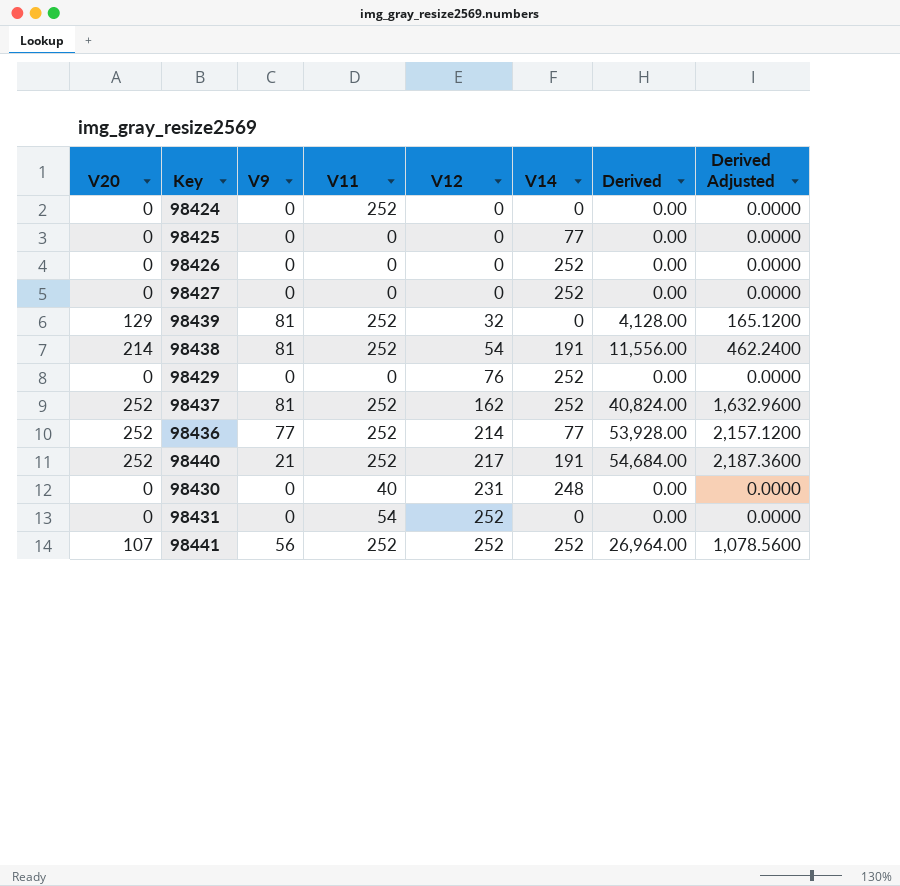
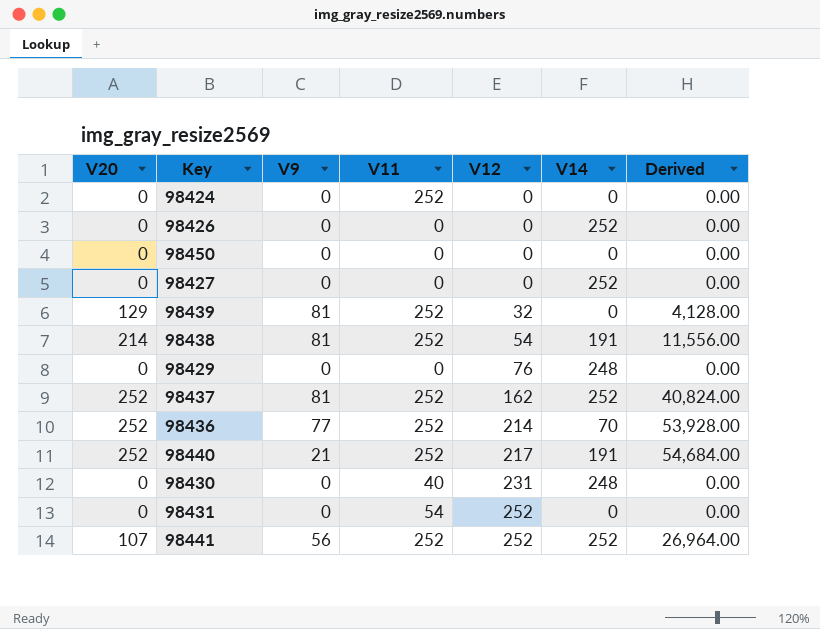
column Derived Adjusted | formula: [Derived] * 0.04 -> none
row 98425: 0 | 0 | 0 | 0 | 77 | 0.00 | 0.0000 -> none
row 98450: none -> 0 | 0 | 0 | 0 | 0 | 0.00
98429 | V14: 252 -> 248
98436 | V14: 77 -> 70

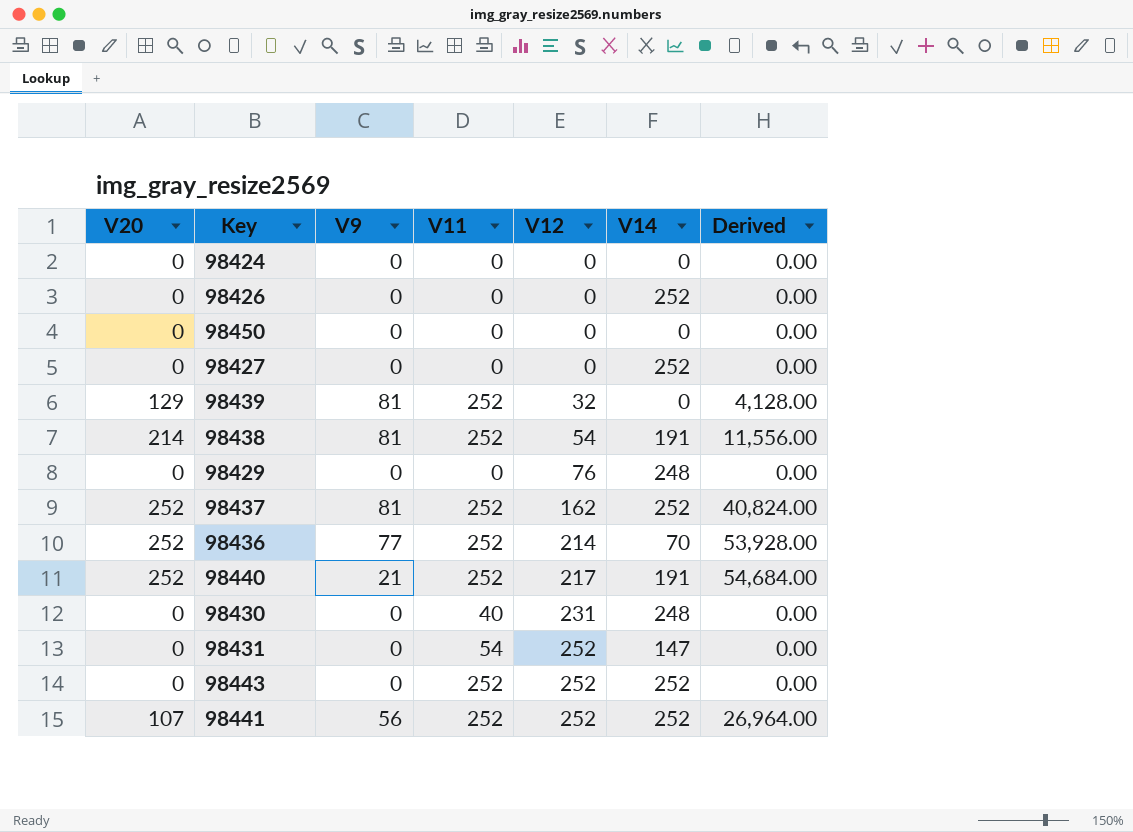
98424 | V11: 252 -> 0
98431 | V14: 0 -> 147
row 98443: none -> 0 | 0 | 252 | 252 | 252 | 0.00

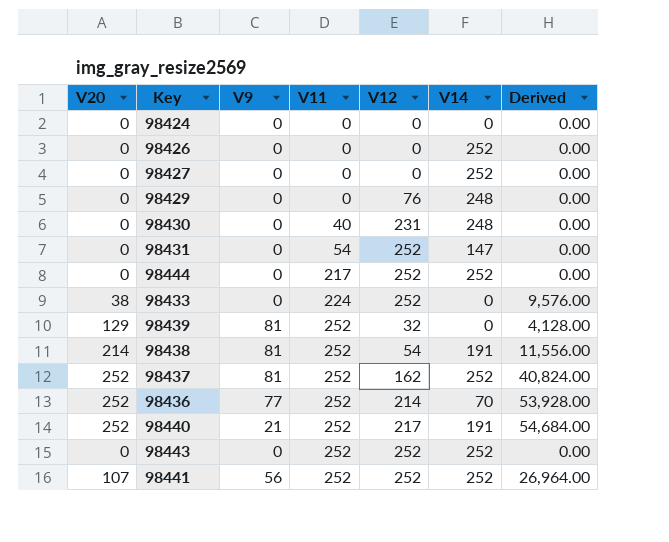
row order: V12 ascending -> V11 ascending
row 98450: 0 | 0 | 0 | 0 | 0 | 0.00 -> none
row 98444: none -> 0 | 0 | 217 | 252 | 252 | 0.00
row 98433: none -> 38 | 0 | 224 | 252 | 0 | 9,576.00

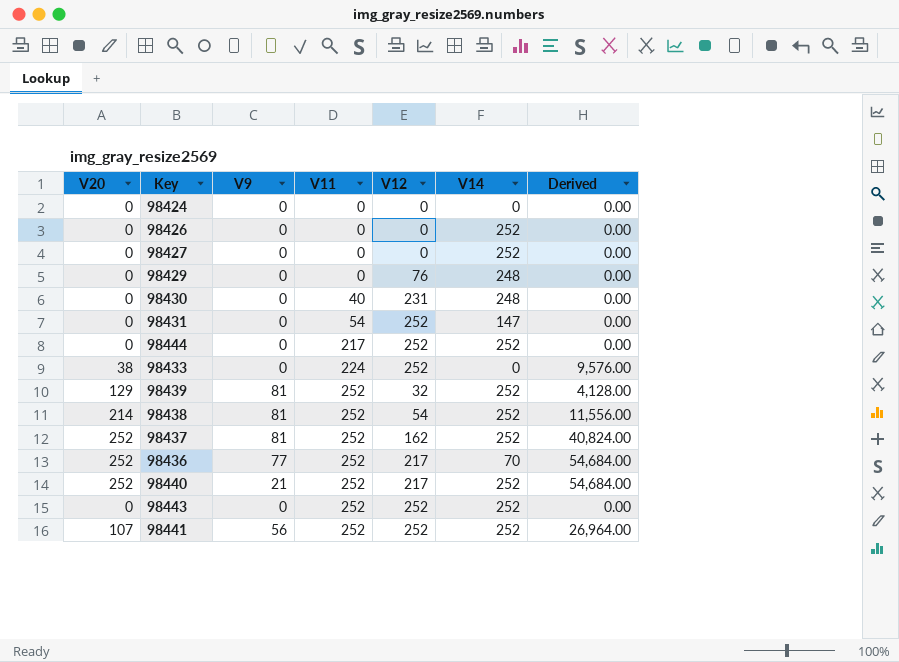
98439 | V14: 0 -> 252
98438 | V14: 191 -> 252
98436 | V12: 214 -> 217
98436 | Derived: 53,928.00 -> 54,684.00
98440 | V14: 191 -> 252

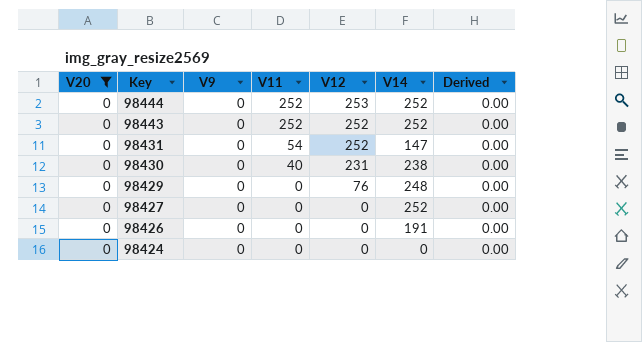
filter: none -> V20 = 0
row order: V11 ascending -> Key descending
98444 | V11: 217 -> 252
98444 | V12: 252 -> 253
98430 | V14: 248 -> 238
98426 | V14: 252 -> 191

